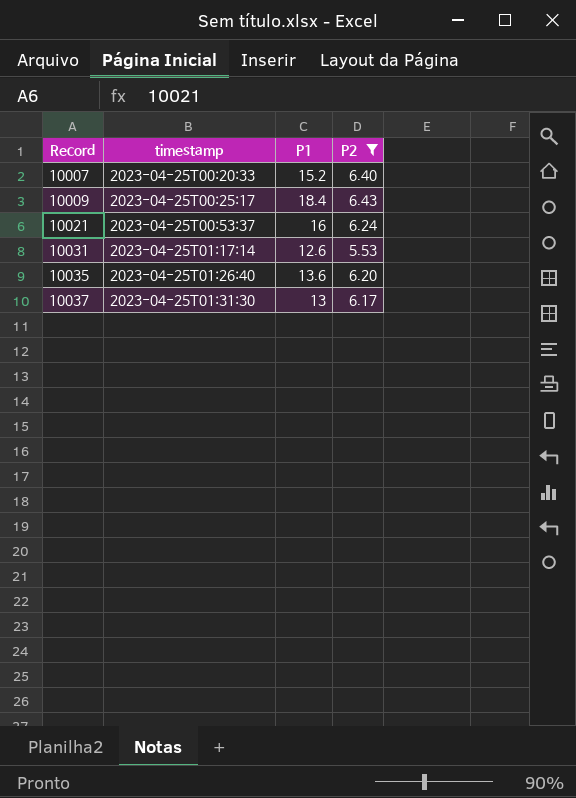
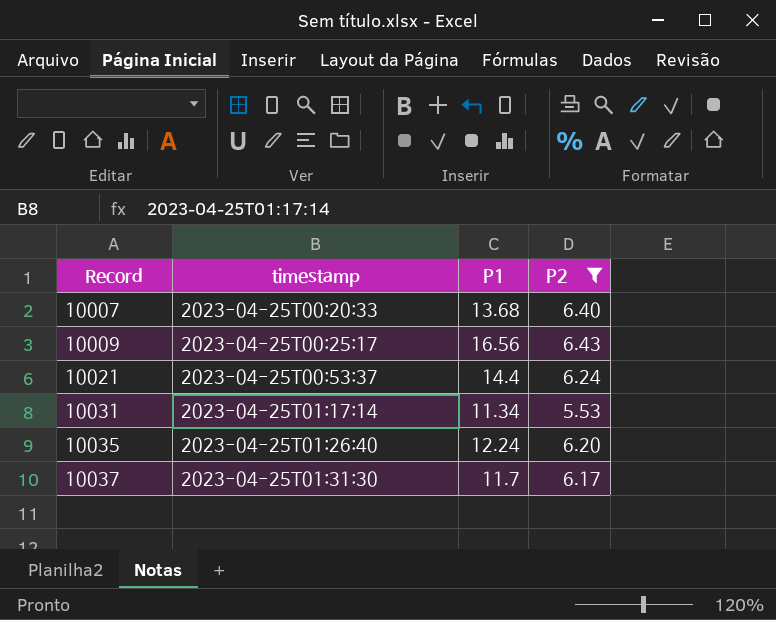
10007 | P1: 15.2 -> 13.68
10009 | P1: 18.4 -> 16.56
10021 | P1: 16 -> 14.4
10031 | P1: 12.6 -> 11.34
10035 | P1: 13.6 -> 12.24
10037 | P1: 13 -> 11.7

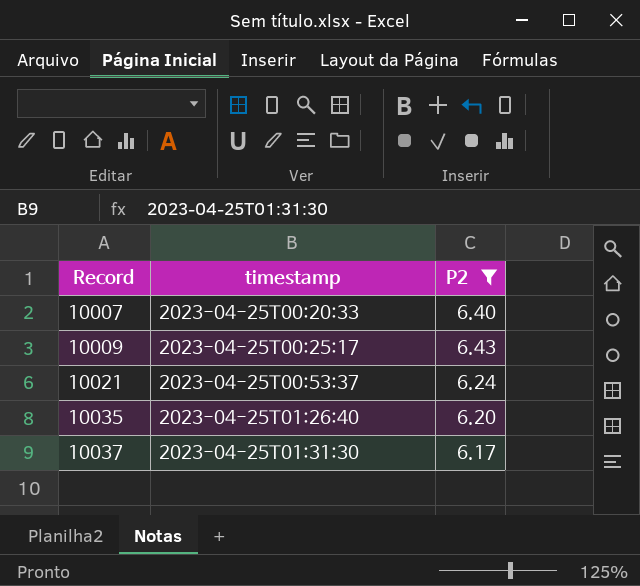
column P1 | position: 3 -> none
row 10031: 2023-04-25T01:17:14 | 11.34 | 5.53 -> none

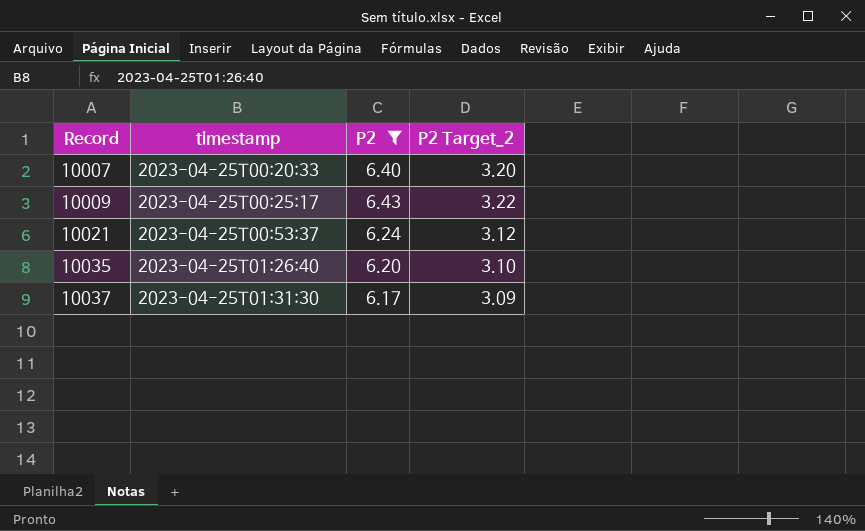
column P2 Target_2 | formula: none -> [P2] * 0.5

